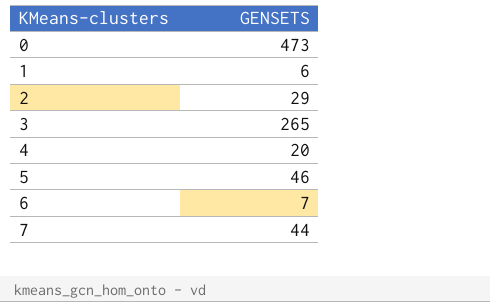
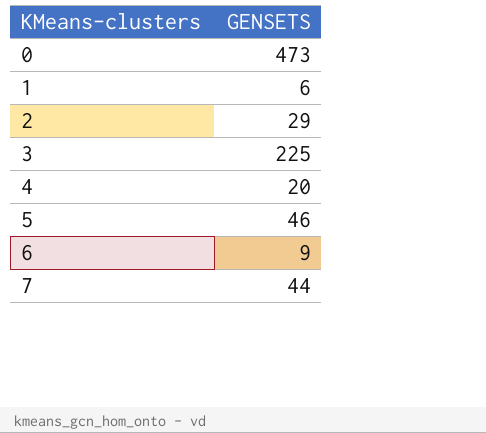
3 | GENSETS: 265 -> 225
6 | GENSETS: 7 -> 9

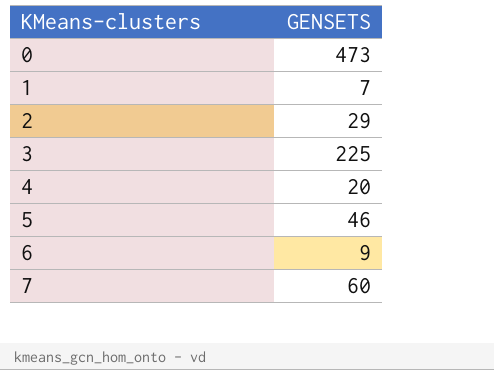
1 | GENSETS: 6 -> 7
7 | GENSETS: 44 -> 60

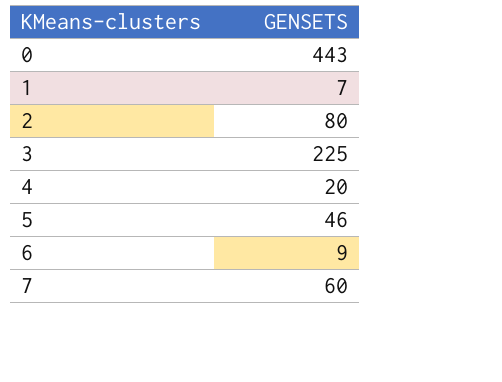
0 | GENSETS: 473 -> 443
2 | GENSETS: 29 -> 80

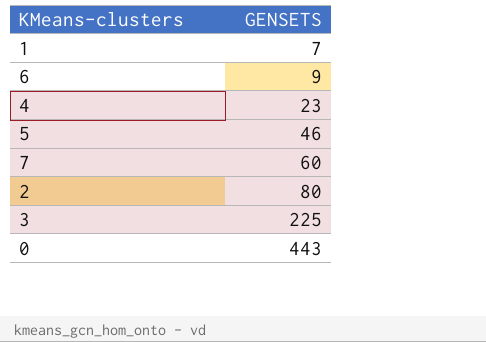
row order: KMeans-clusters ascending -> GENSETS ascending
4 | GENSETS: 20 -> 23

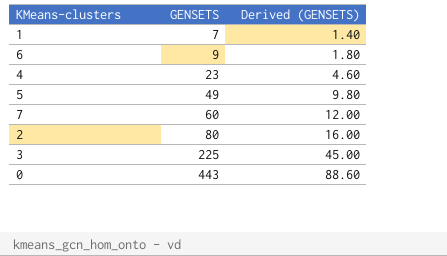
column Derived (GENSETS) | formula: none -> [GENSETS] * 0.2
5 | GENSETS: 46 -> 49

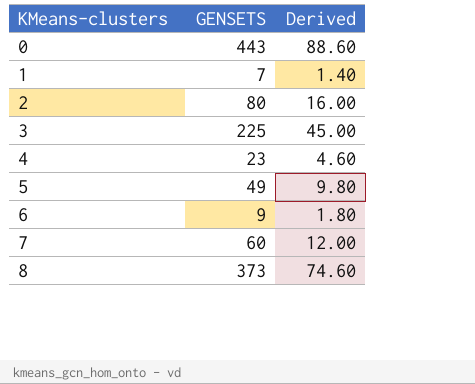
row order: GENSETS ascending -> KMeans-clusters ascending
column name: Derived (GENSETS) -> Derived
row 8: none -> 373 | 74.60

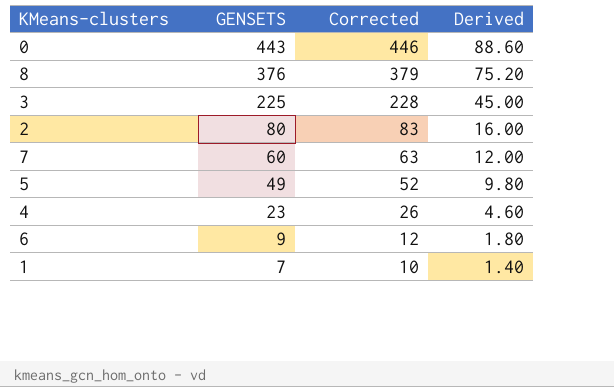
row order: KMeans-clusters ascending -> GENSETS descending
column Corrected | formula: none -> [GENSETS] + 3
8 | GENSETS: 373 -> 376
8 | Derived: 74.60 -> 75.20

